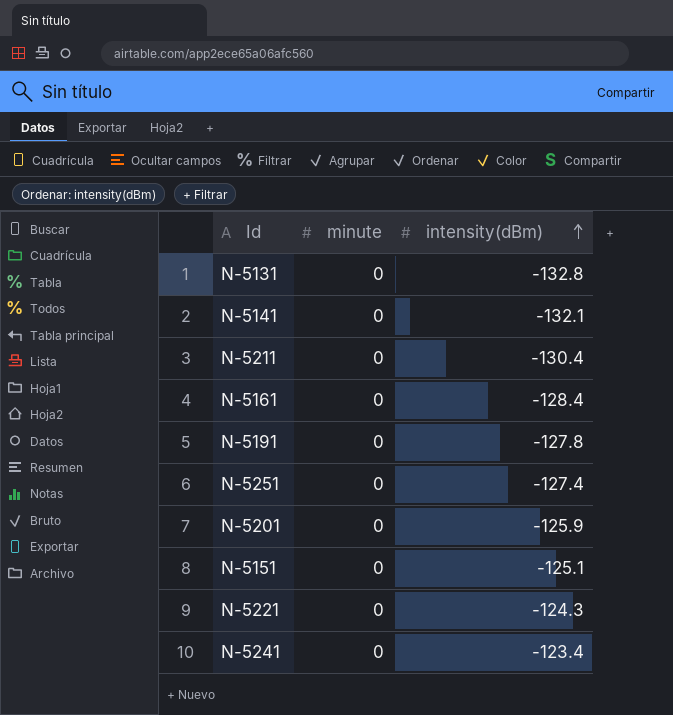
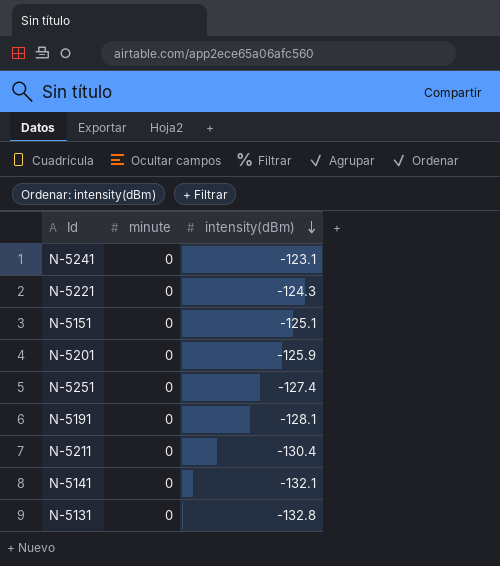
row order: intensity(dBm) ascending -> intensity(dBm) descending
row N-5161: 0 | -128.4 -> none
N-5241 | intensity(dBm): -123.4 -> -123.1
N-5191 | intensity(dBm): -127.8 -> -128.1

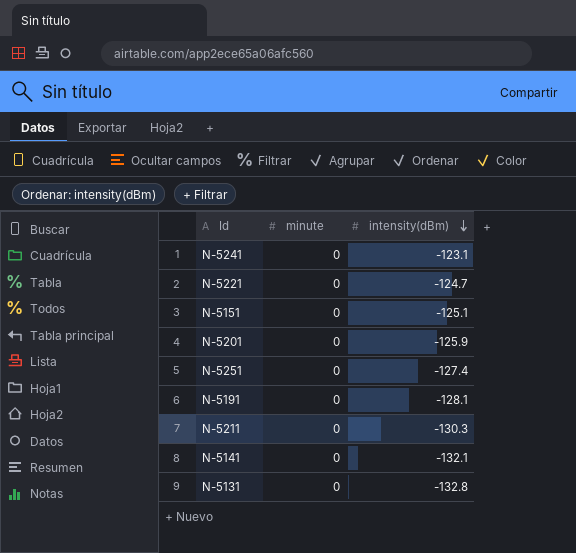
N-5221 | intensity(dBm): -124.3 -> -124.7
N-5211 | intensity(dBm): -130.4 -> -130.3

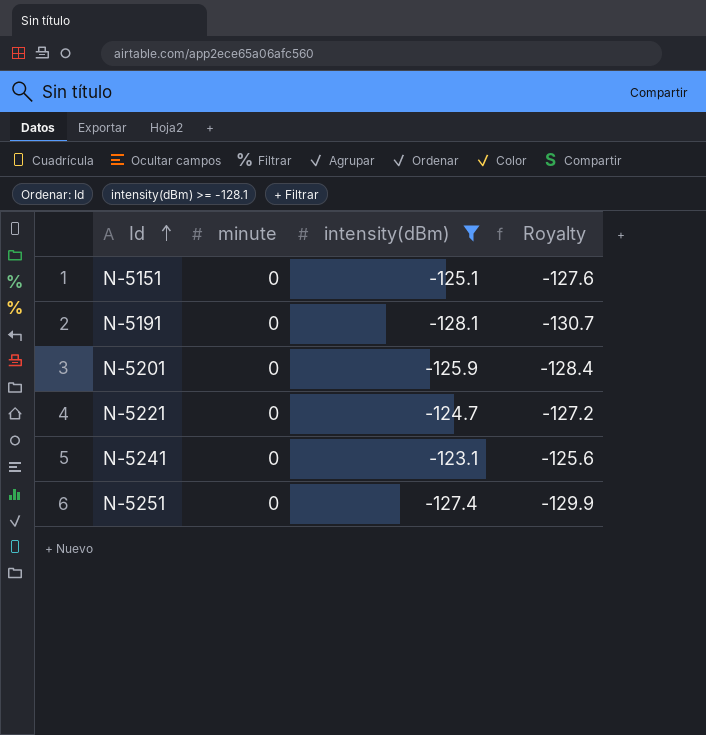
filter: none -> intensity(dBm) >= -128.1
row order: intensity(dBm) descending -> Id ascending
column Royalty | formula: none -> [intensity(dBm)] * 1.02

